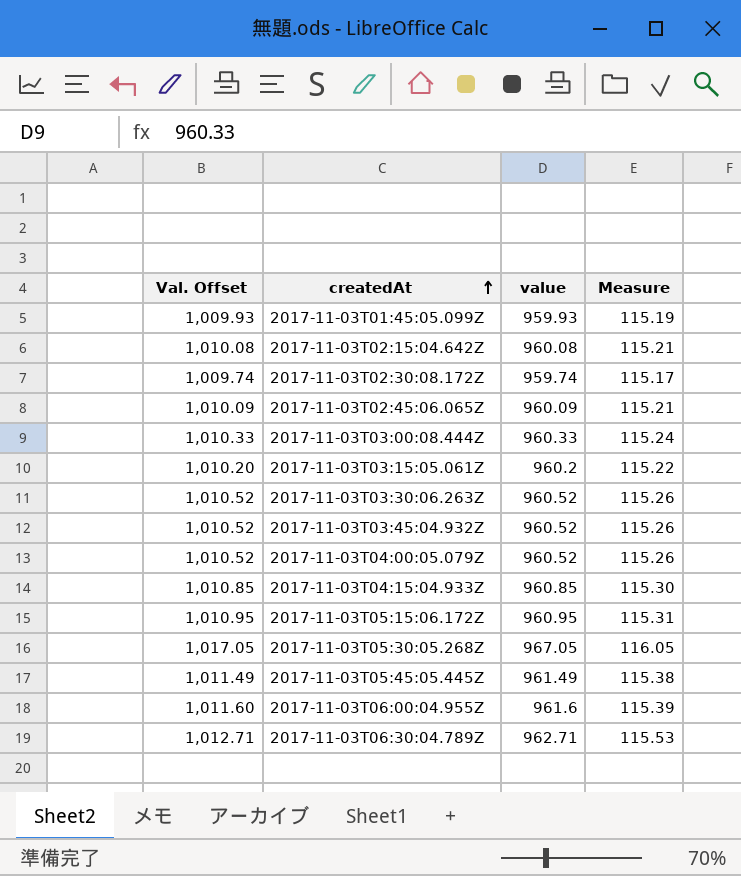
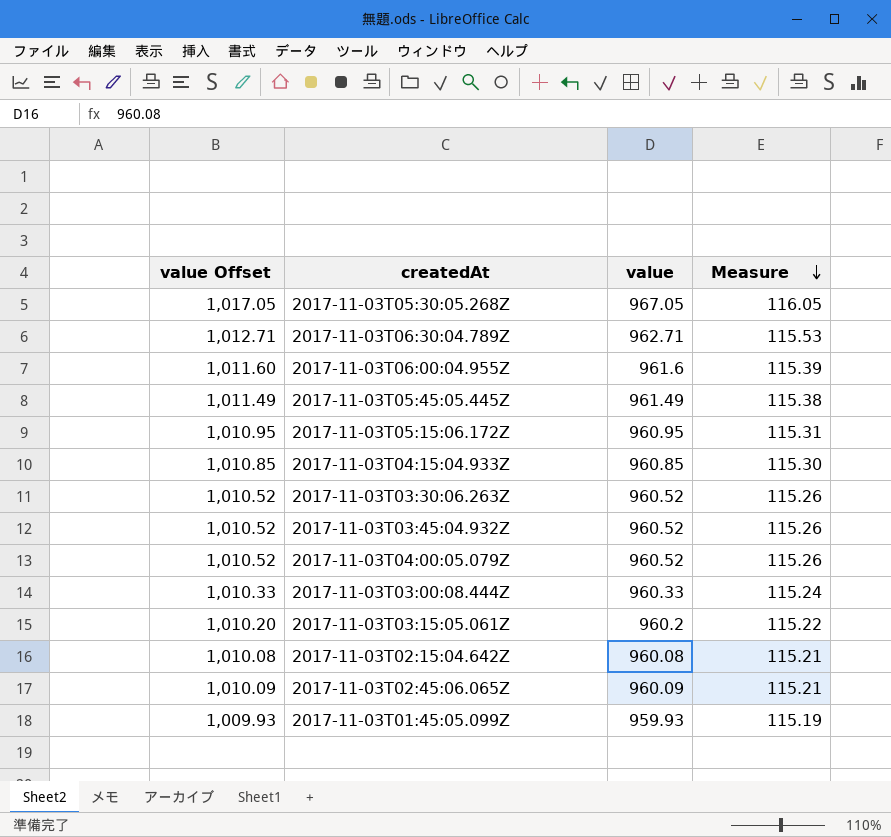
row order: createdAt ascending -> Measure descending
column name: Val. Offset -> value Offset
row 2017-11-03T02:30:08.172Z: 1,009.74 | 959.74 | 115.17 -> none

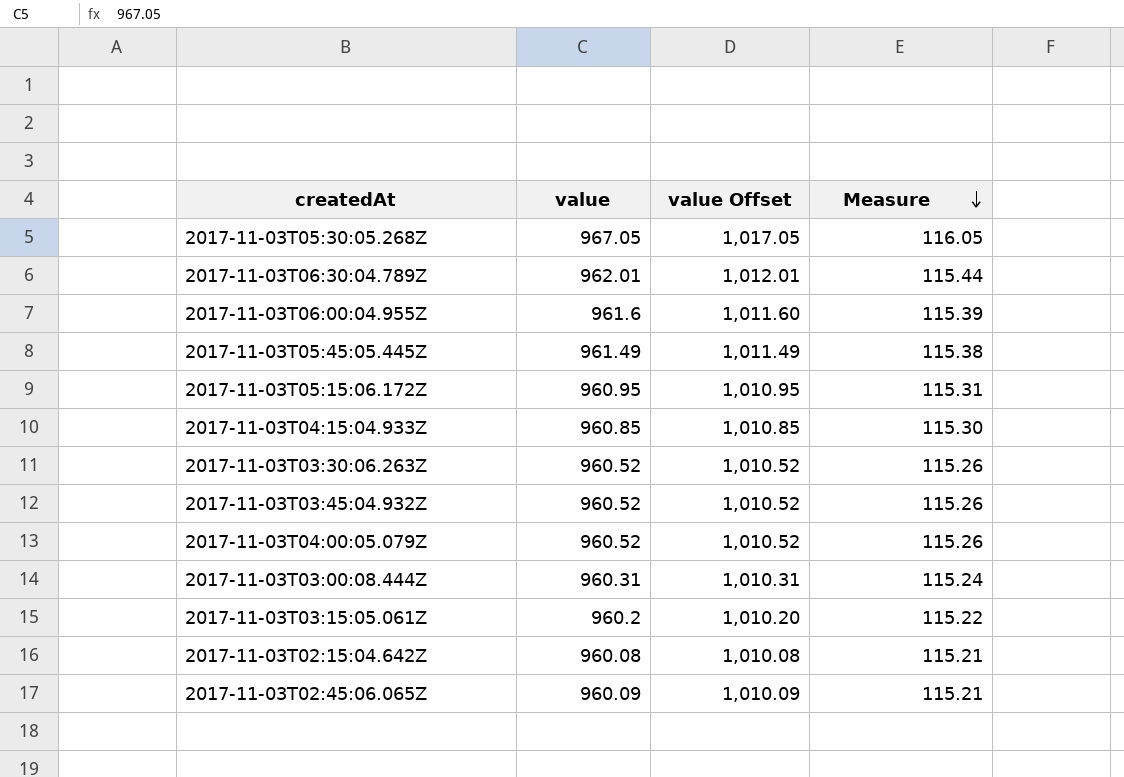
column value Offset | position: 1 -> 3
row 2017-11-03T01:45:05.099Z: 1,009.93 | 959.93 | 115.19 -> none
2017-11-03T06:30:04.789Z | value: 962.71 -> 962.01
2017-11-03T06:30:04.789Z | value Offset: 1,012.71 -> 1,012.01
2017-11-03T06:30:04.789Z | Measure: 115.53 -> 115.44
2017-11-03T03:00:08.444Z | value: 960.33 -> 960.31
2017-11-03T03:00:08.444Z | value Offset: 1,010.33 -> 1,010.31

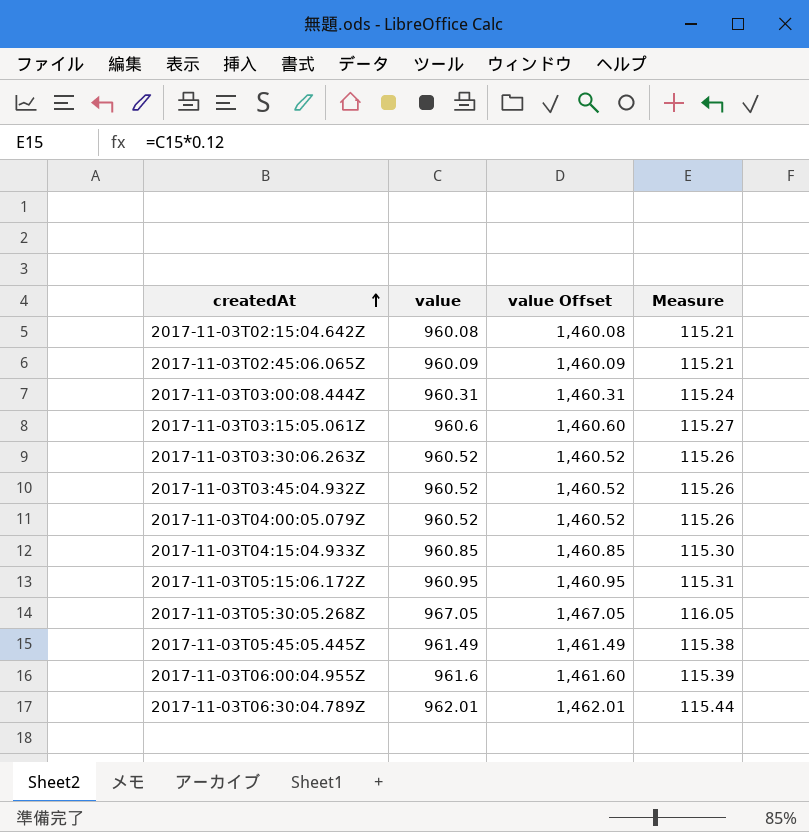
row order: Measure descending -> createdAt ascending
column value Offset | formula: [value] + 50 -> [value] + 500
2017-11-03T03:15:05.061Z | value: 960.2 -> 960.6
2017-11-03T03:15:05.061Z | Measure: 115.22 -> 115.27

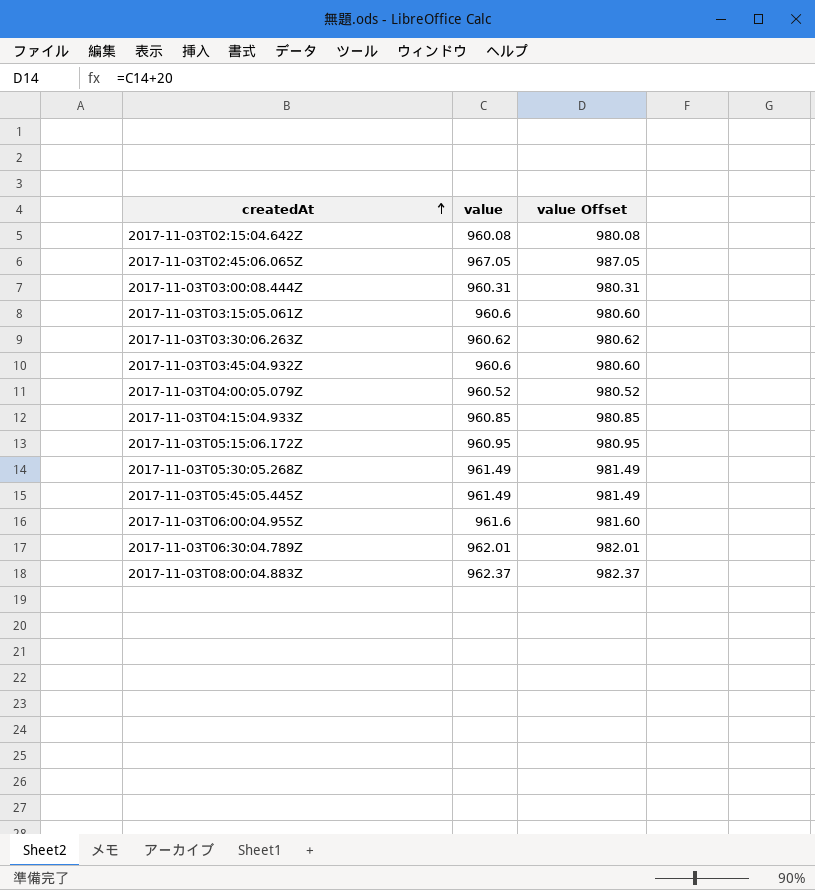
column Measure | formula: [value] * 0.12 -> none
column value Offset | formula: [value] + 500 -> [value] + 20
2017-11-03T02:45:06.065Z | value: 960.09 -> 967.05
2017-11-03T03:30:06.263Z | value: 960.52 -> 960.62
2017-11-03T03:45:04.932Z | value: 960.52 -> 960.6
2017-11-03T05:30:05.268Z | value: 967.05 -> 961.49
row 2017-11-03T08:00:04.883Z: none -> 962.37 | 982.37

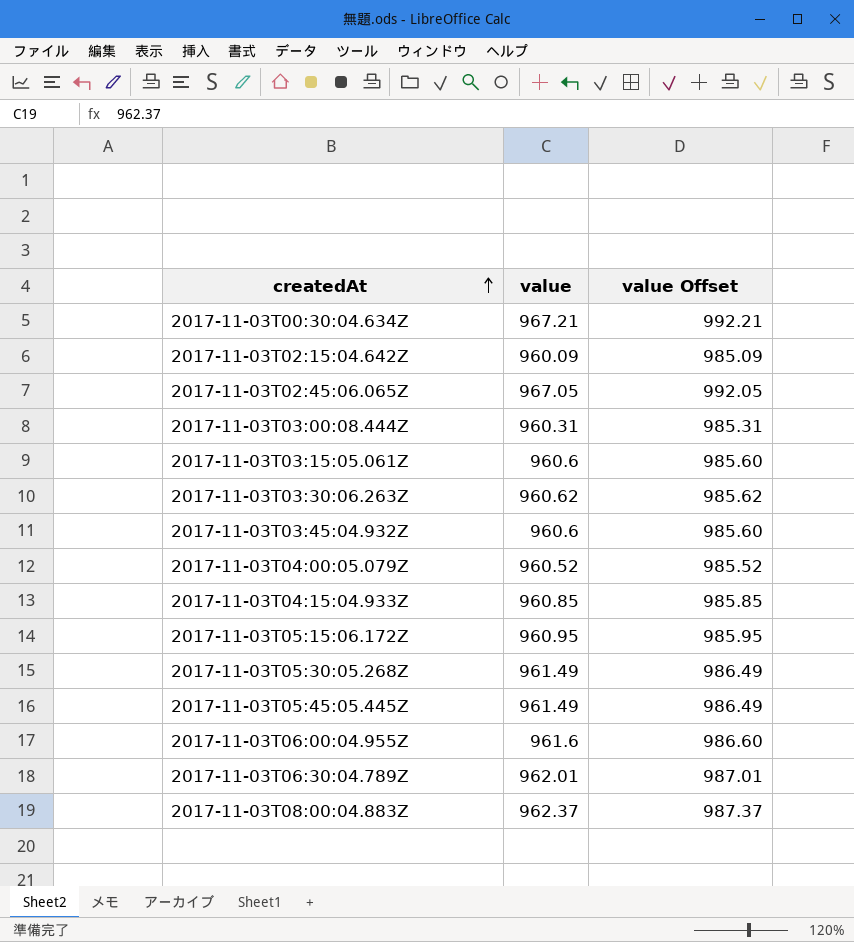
column value Offset | formula: [value] + 20 -> [value] + 25
row 2017-11-03T00:30:04.634Z: none -> 967.21 | 992.21
2017-11-03T02:15:04.642Z | value: 960.08 -> 960.09

